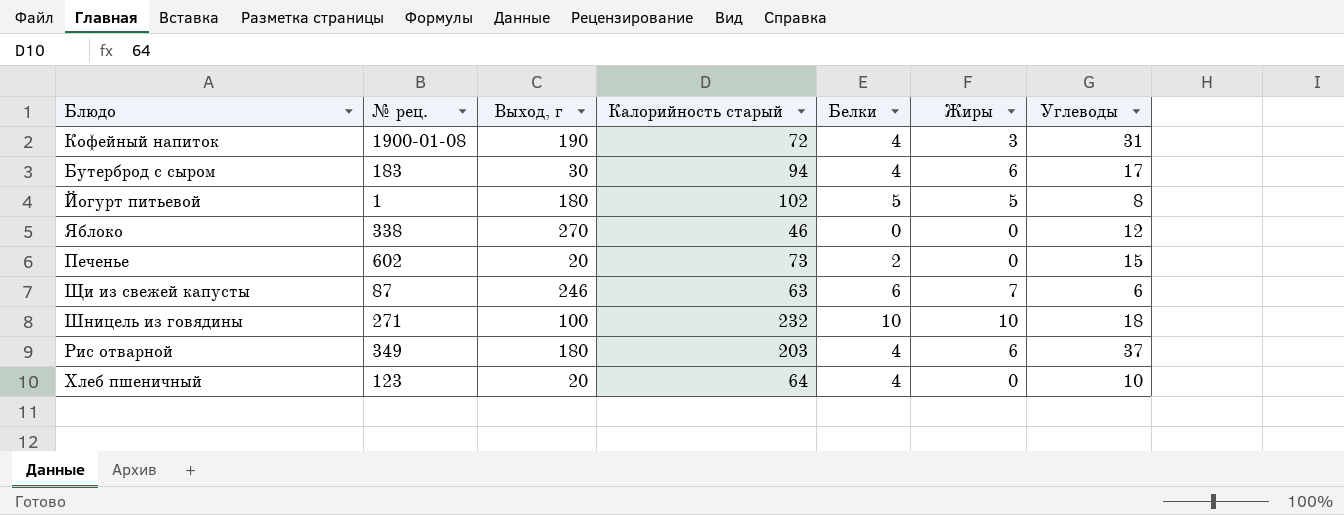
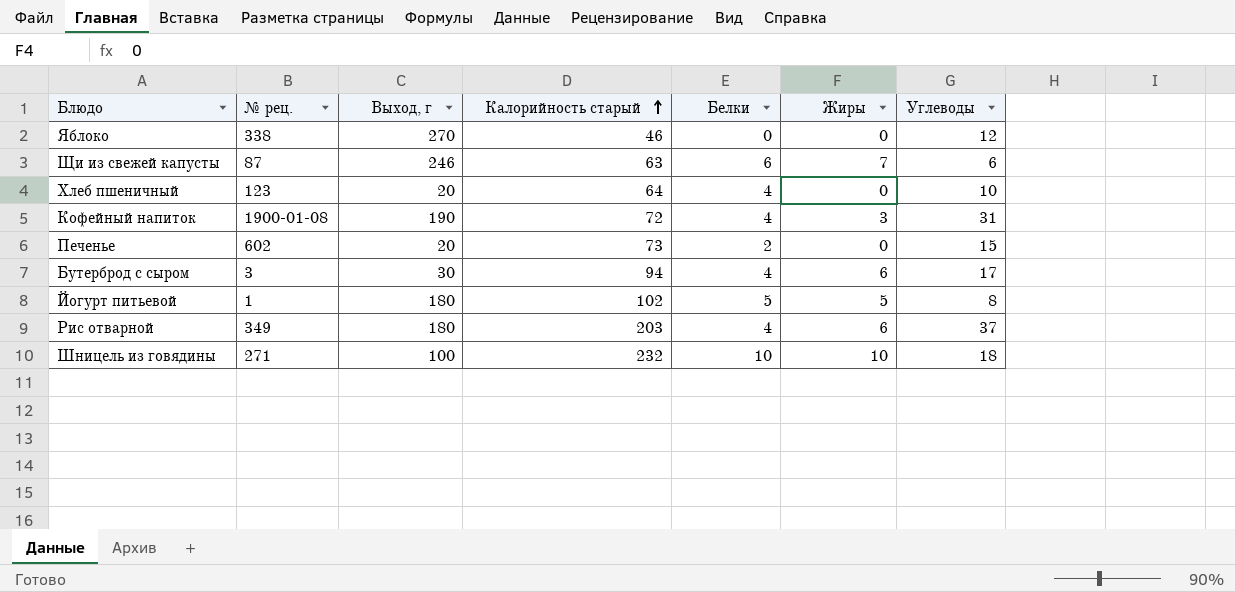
row order: none -> Калорийность старый ascending
Бутерброд с сыром | № рец.: 183 -> 3

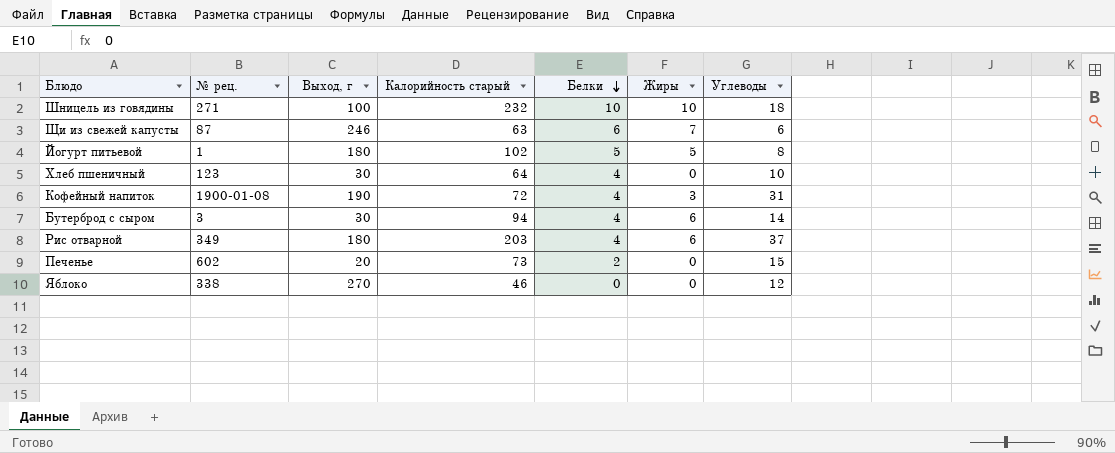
row order: Калорийность старый ascending -> Белки descending
Хлеб пшеничный | Выход, г: 20 -> 30
Бутерброд с сыром | Углеводы: 17 -> 14

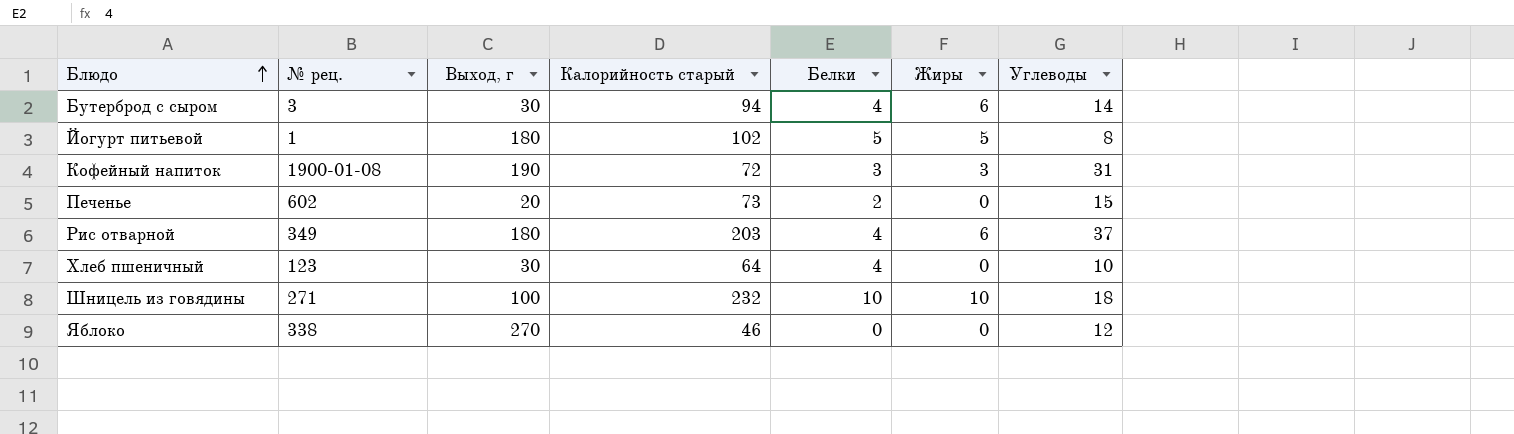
row order: Белки descending -> Блюдо ascending
row Щи из свежей капусты: 87 | 246 | 63 | 6 | 7 | 6 -> none
Кофейный напиток | Белки: 4 -> 3

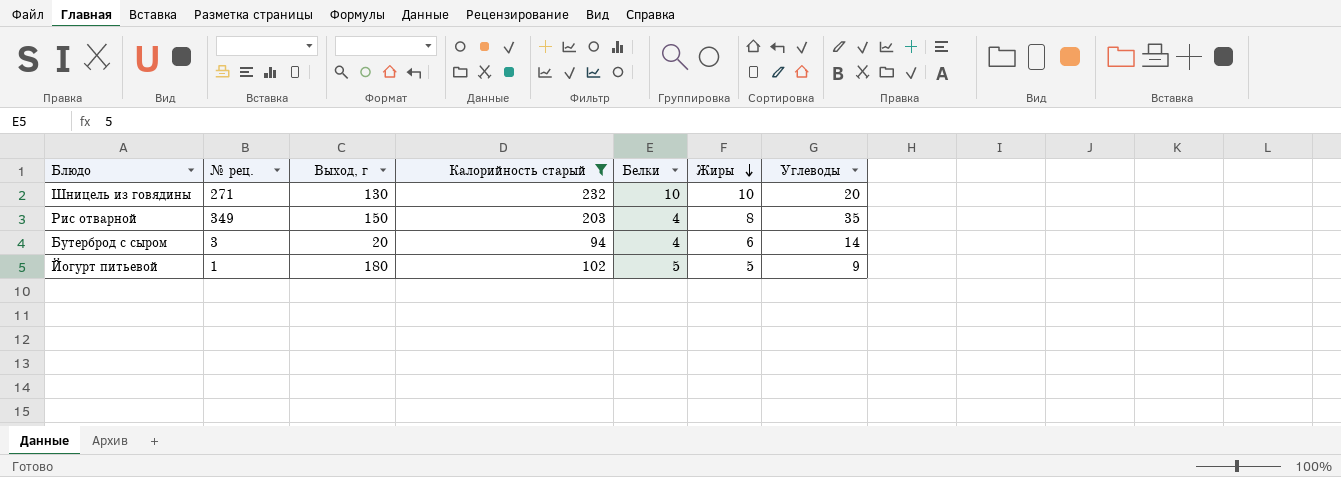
filter: none -> Калорийность старый >= 94
row order: Блюдо ascending -> Жиры descending
Шницель из говядины | Выход, г: 100 -> 130
Шницель из говядины | Углеводы: 18 -> 20
Рис отварной | Выход, г: 180 -> 150
Рис отварной | Жиры: 6 -> 8
Рис отварной | Углеводы: 37 -> 35
Бутерброд с сыром | Выход, г: 30 -> 20
Йогурт питьевой | Углеводы: 8 -> 9

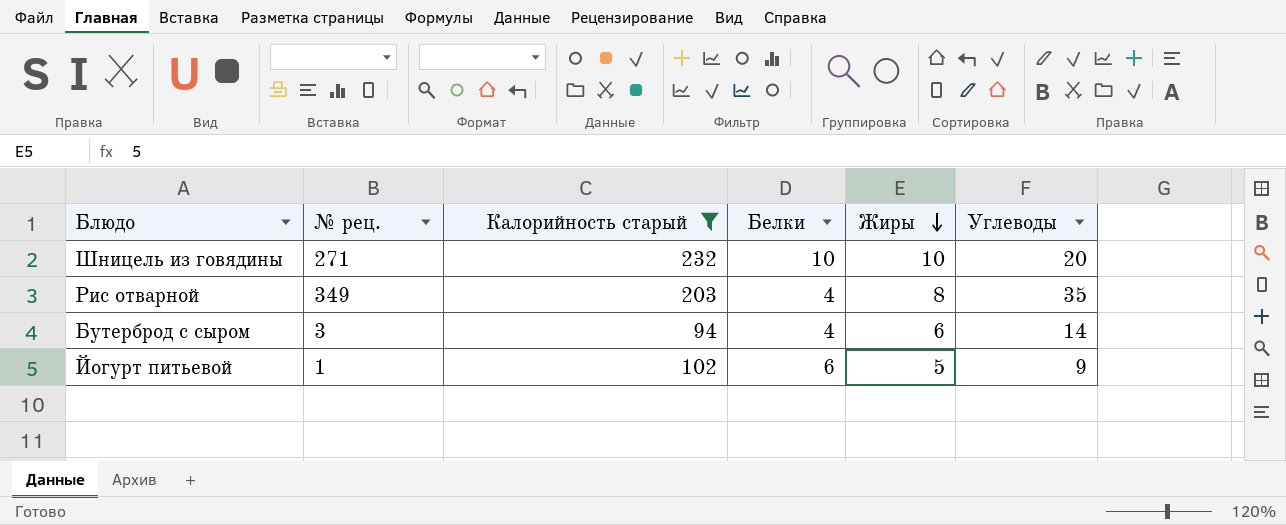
column Выход, г | position: 3 -> none
Йогурт питьевой | Белки: 5 -> 6

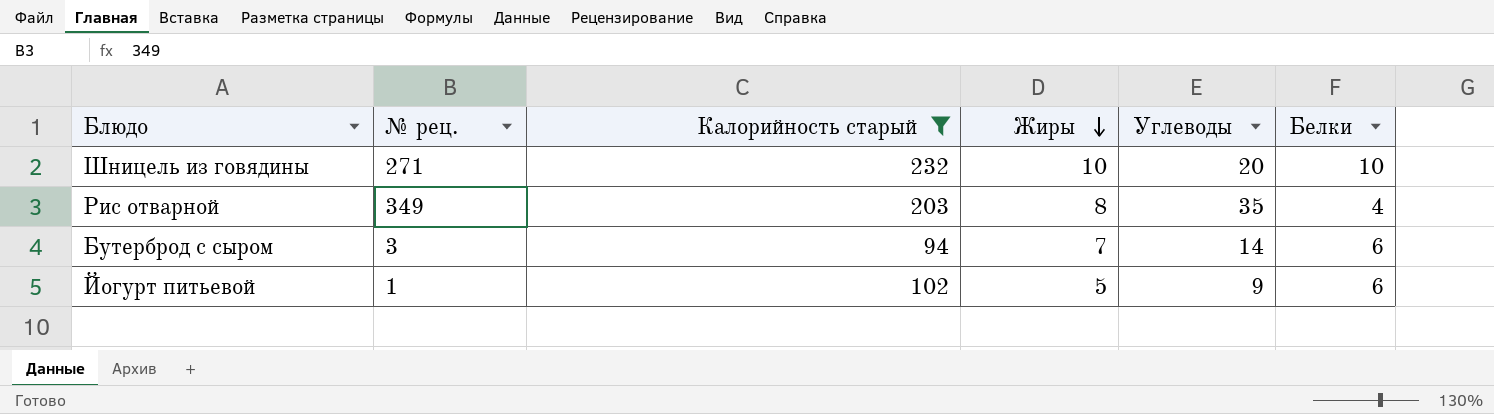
column Белки | position: 4 -> 6
Бутерброд с сыром | Жиры: 6 -> 7
Бутерброд с сыром | Белки: 4 -> 6

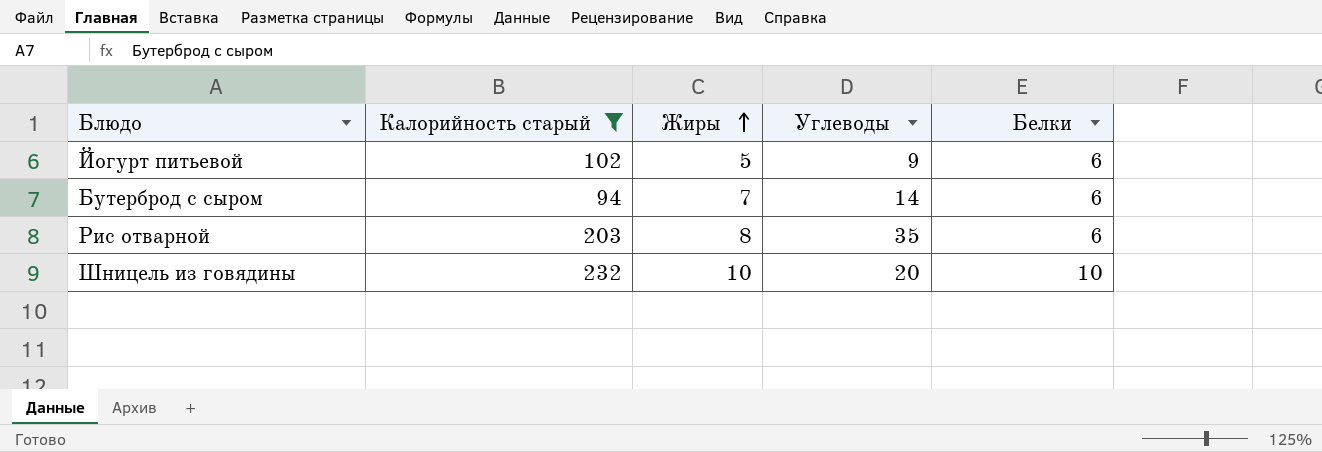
row order: Жиры descending -> Жиры ascending
column № рец. | position: 2 -> none
Рис отварной | Белки: 4 -> 6

